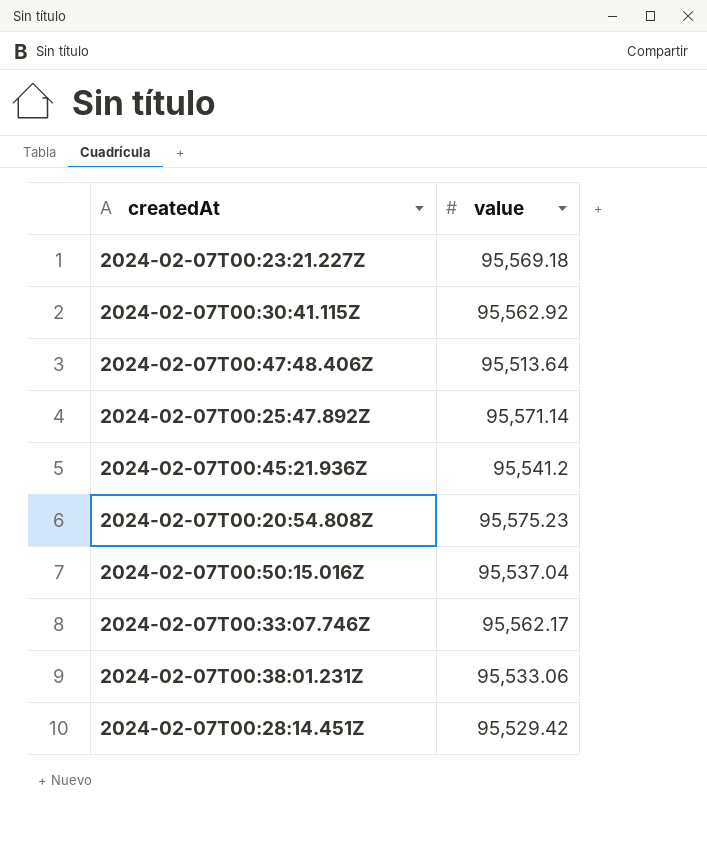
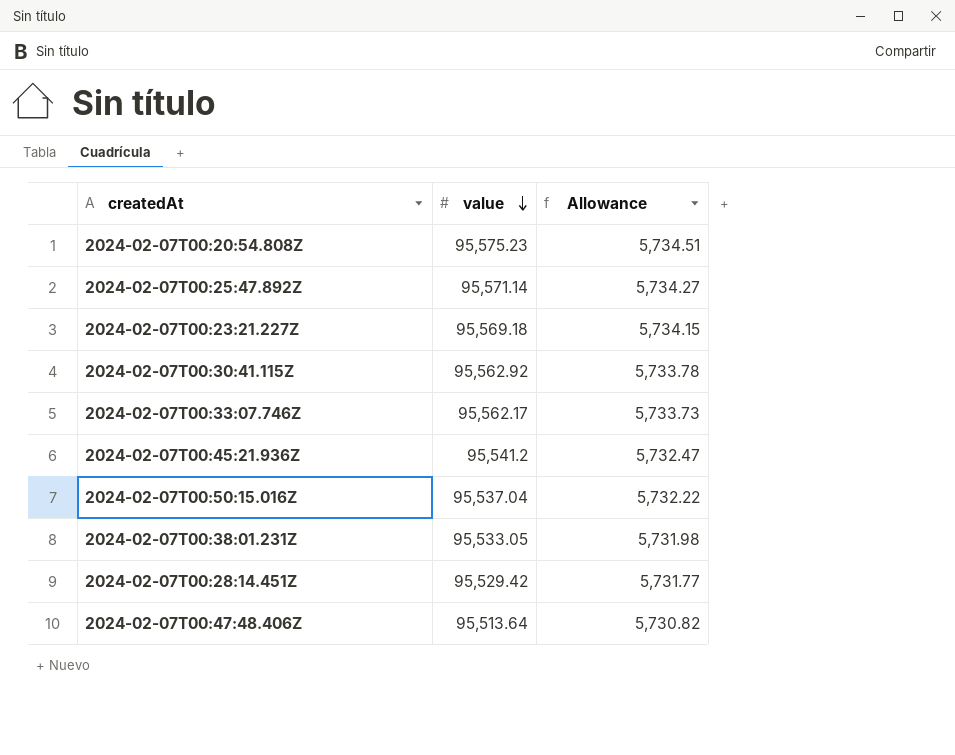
row order: none -> value descending
column Allowance | formula: none -> [value] * 0.06
2024-02-07T00:38:01.231Z | value: 95,533.06 -> 95,533.05

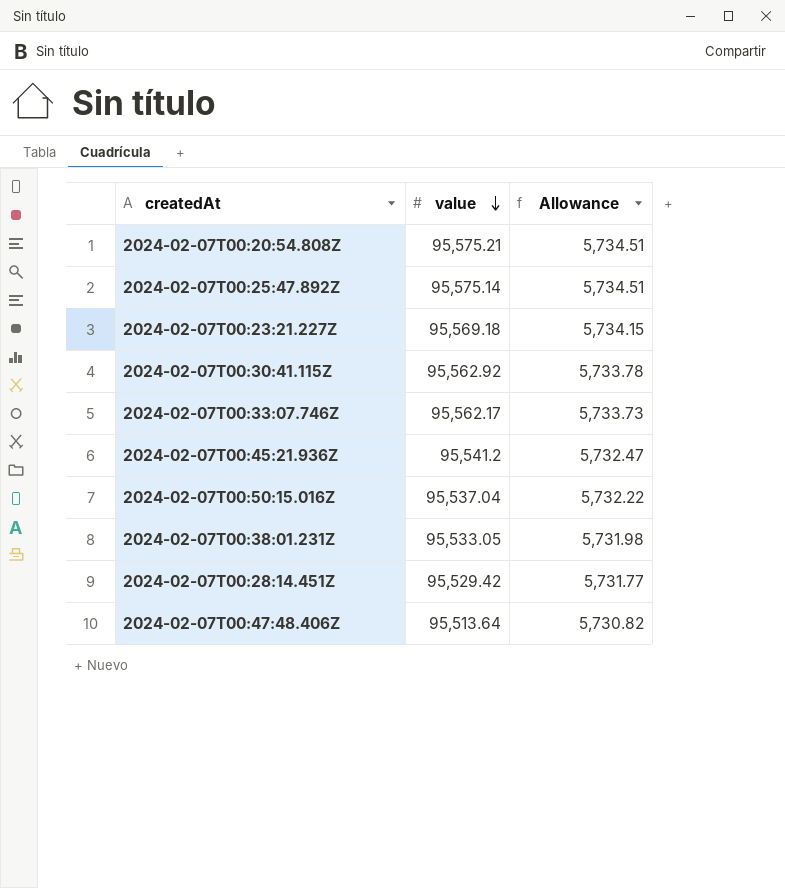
2024-02-07T00:20:54.808Z | value: 95,575.23 -> 95,575.21
2024-02-07T00:25:47.892Z | value: 95,571.14 -> 95,575.14
2024-02-07T00:25:47.892Z | Allowance: 5,734.27 -> 5,734.51

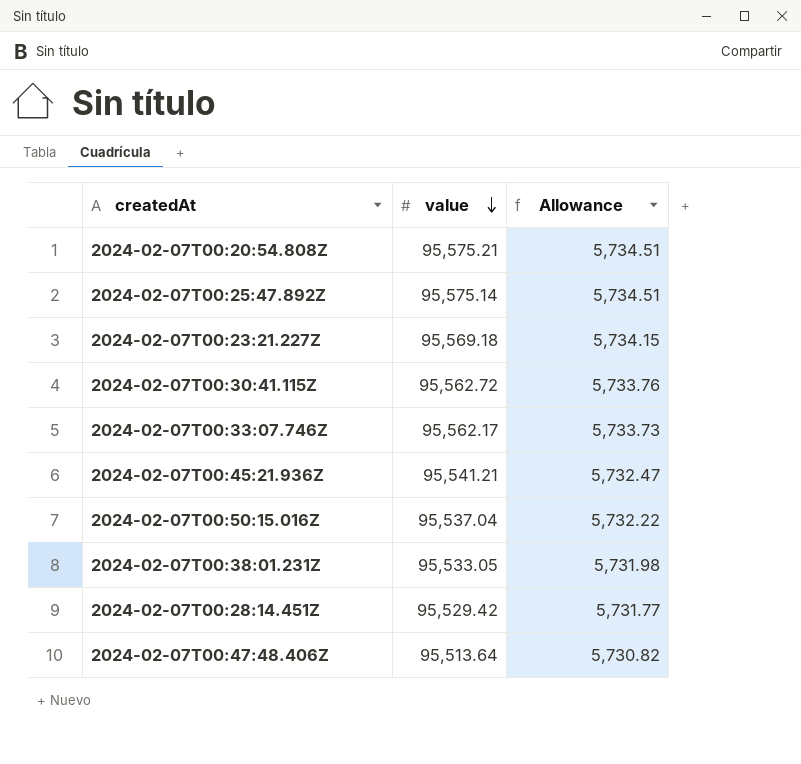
2024-02-07T00:30:41.115Z | value: 95,562.92 -> 95,562.72
2024-02-07T00:30:41.115Z | Allowance: 5,733.78 -> 5,733.76
2024-02-07T00:45:21.936Z | value: 95,541.2 -> 95,541.21

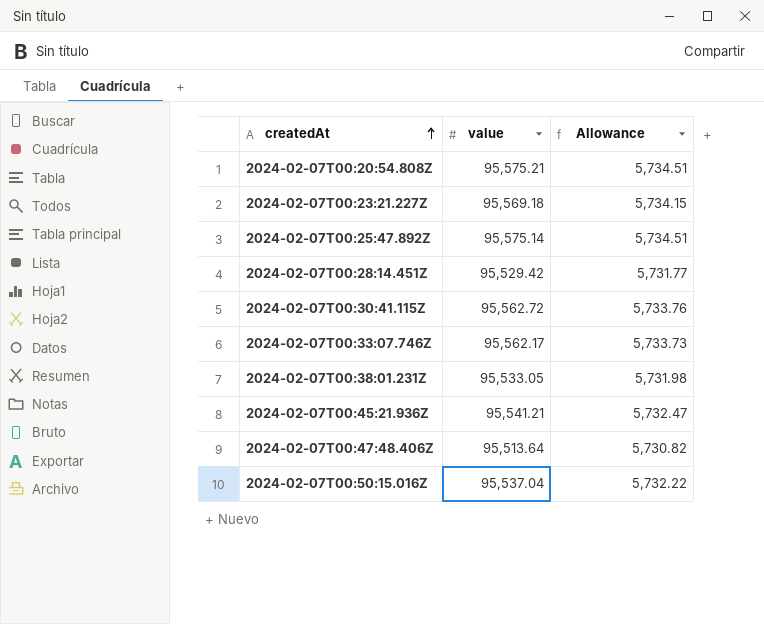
row order: value descending -> createdAt ascending

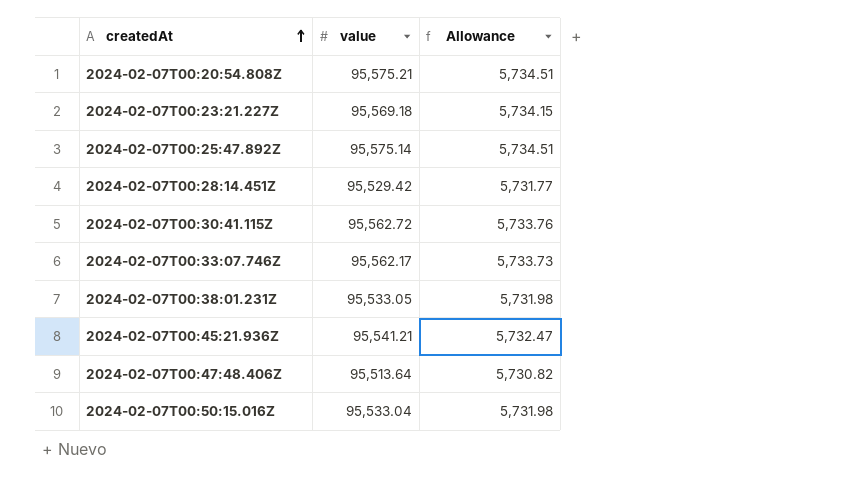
2024-02-07T00:50:15.016Z | value: 95,537.04 -> 95,533.04
2024-02-07T00:50:15.016Z | Allowance: 5,732.22 -> 5,731.98

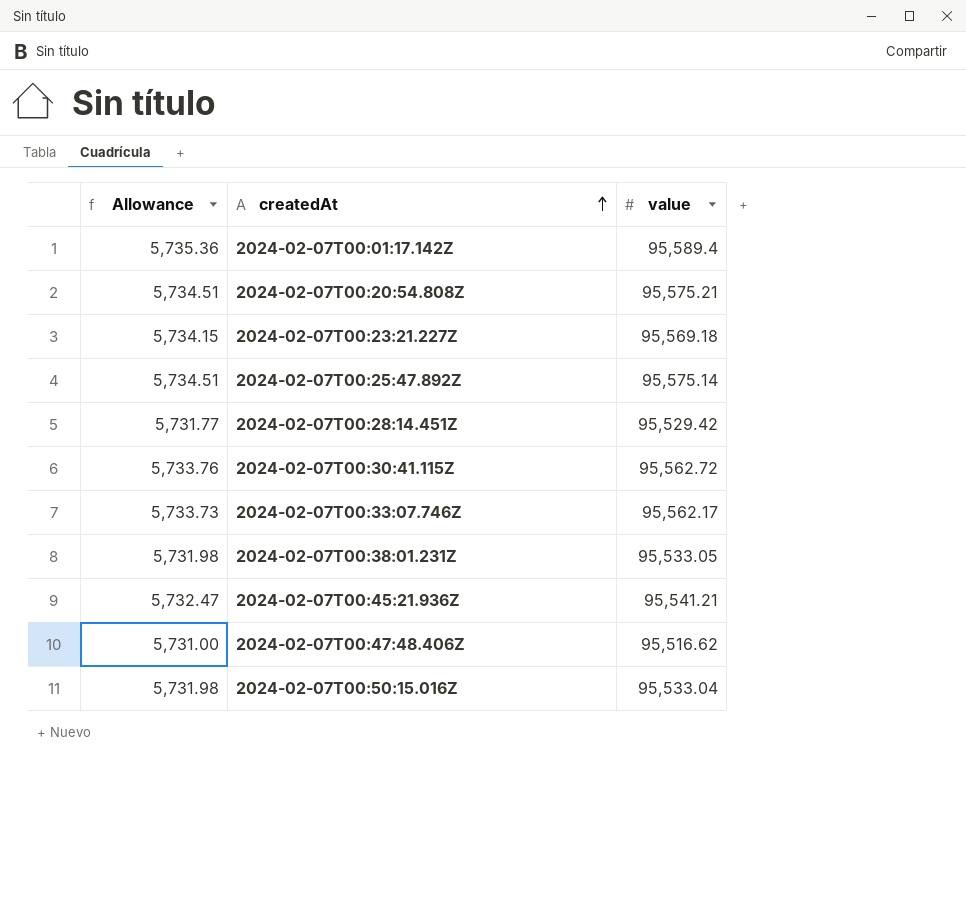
column Allowance | position: 3 -> 1
row 2024-02-07T00:01:17.142Z: none -> 5,735.36 | 95,589.4
2024-02-07T00:47:48.406Z | Allowance: 5,730.82 -> 5,731.00
2024-02-07T00:47:48.406Z | value: 95,513.64 -> 95,516.62

